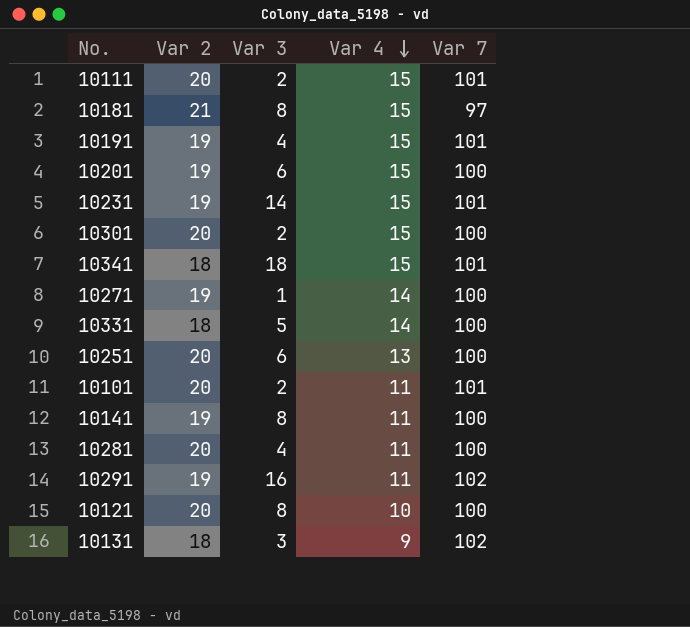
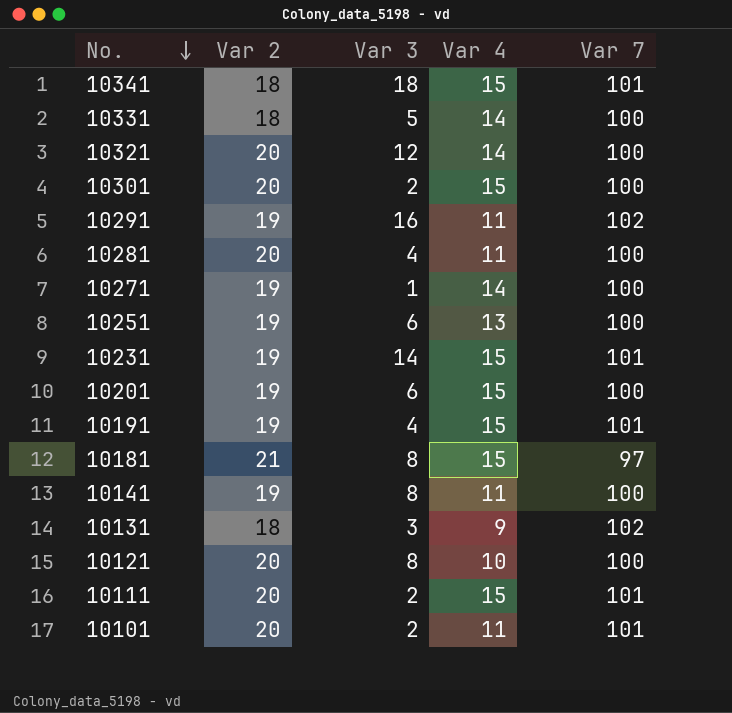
row order: Var 4 descending -> No. descending
row 10321: none -> 20 | 12 | 14 | 100
10251 | Var 2: 20 -> 19

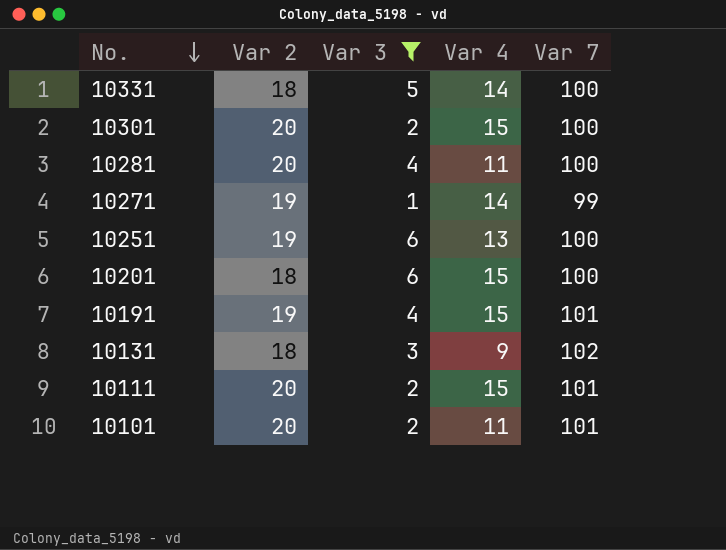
filter: none -> Var 3 <= 6
10271 | Var 7: 100 -> 99
10201 | Var 2: 19 -> 18

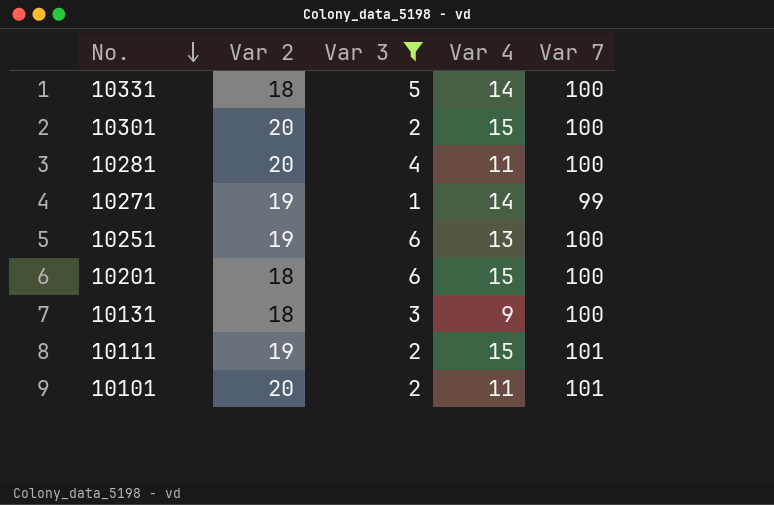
row 10191: 19 | 4 | 15 | 101 -> none
10131 | Var 7: 102 -> 100
10111 | Var 2: 20 -> 19

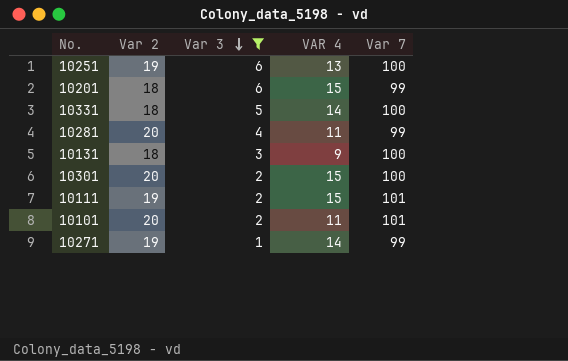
row order: No. descending -> Var 3 descending
column name: Var 4 -> VAR 4
10201 | Var 7: 100 -> 99
10281 | Var 7: 100 -> 99

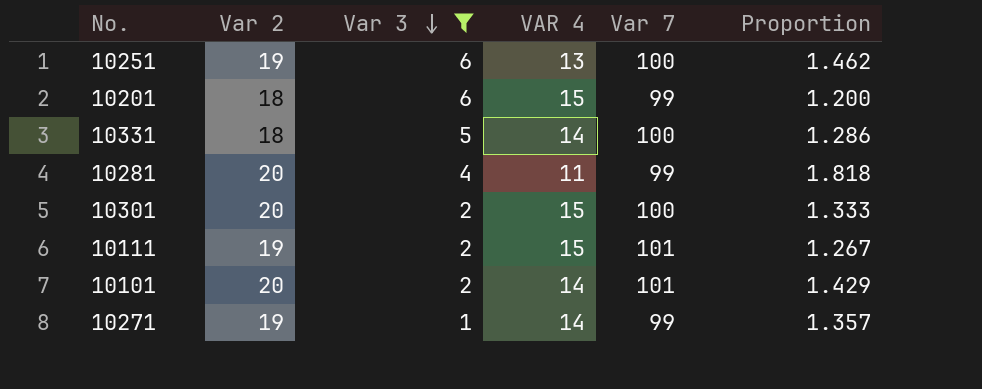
column Proportion | formula: none -> [Var 2] / [VAR 4]
row 10131: 18 | 3 | 9 | 100 -> none
10101 | VAR 4: 11 -> 14

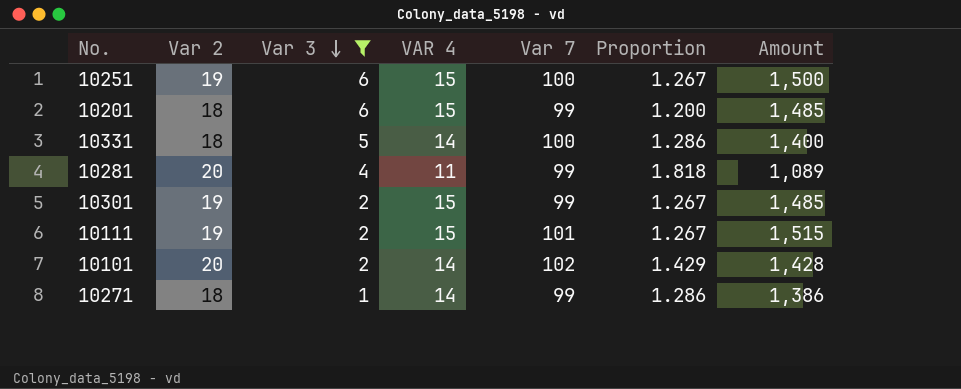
column Amount | formula: none -> [VAR 4] * [Var 7]
10251 | VAR 4: 13 -> 15
10251 | Proportion: 1.462 -> 1.267
10301 | Var 2: 20 -> 19
10301 | Var 7: 100 -> 99
10301 | Proportion: 1.333 -> 1.267
10101 | Var 7: 101 -> 102
10271 | Var 2: 19 -> 18
10271 | Proportion: 1.357 -> 1.286

